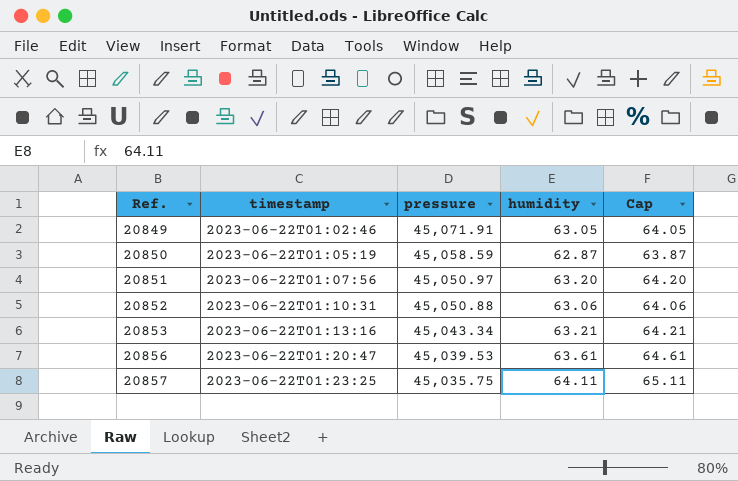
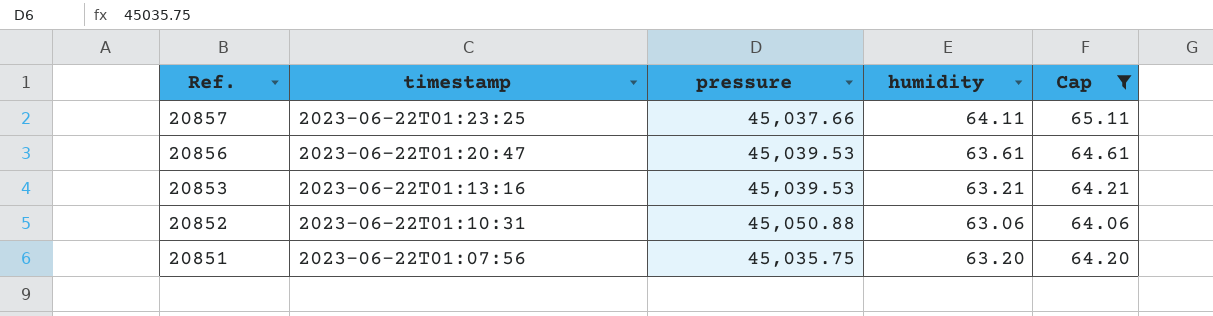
filter: none -> Cap >= 64.06
row order: Ref. ascending -> Ref. descending
20857 | pressure: 45,035.75 -> 45,037.66
20853 | pressure: 45,043.34 -> 45,039.53
20851 | pressure: 45,050.97 -> 45,035.75

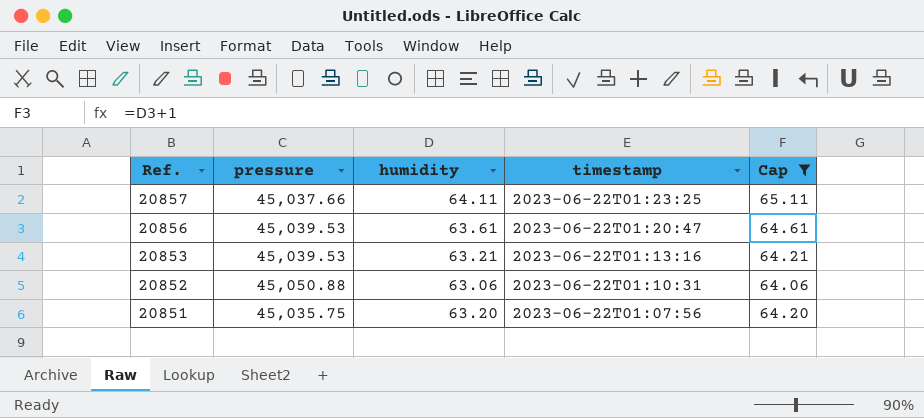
column timestamp | position: 2 -> 4

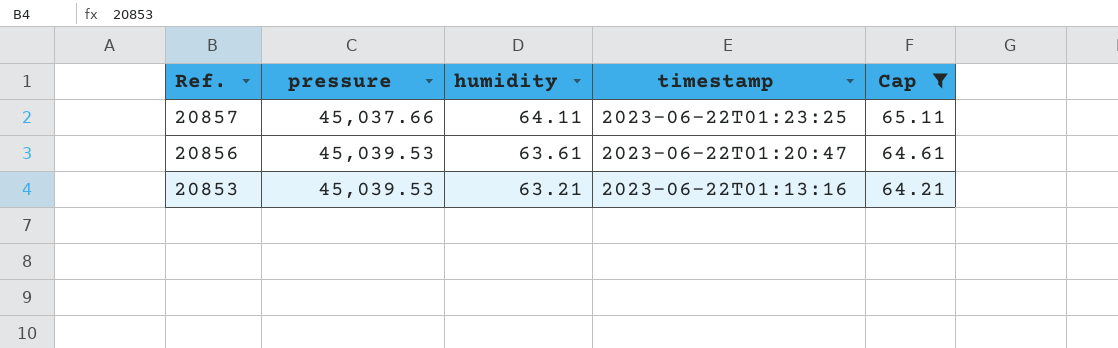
row 20852: 45,050.88 | 63.06 | 2023-06-22T01:10:31 | 64.06 -> none
row 20851: 45,035.75 | 63.20 | 2023-06-22T01:07:56 | 64.20 -> none

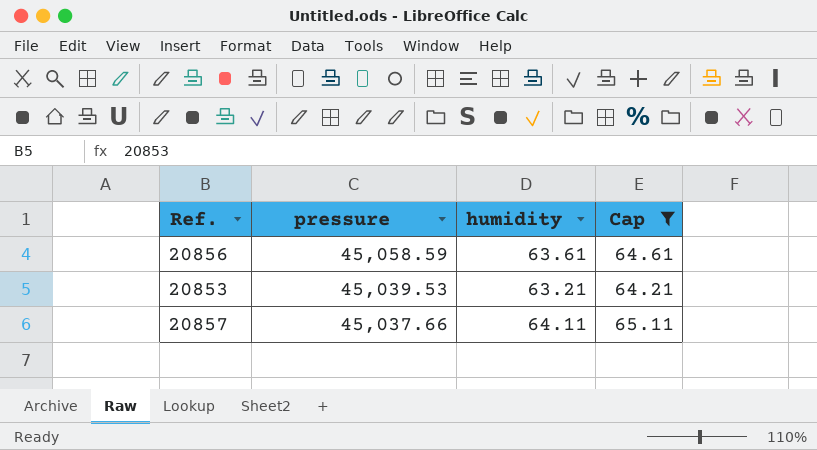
row order: Ref. descending -> pressure descending
column timestamp | position: 4 -> none
20856 | pressure: 45,039.53 -> 45,058.59

